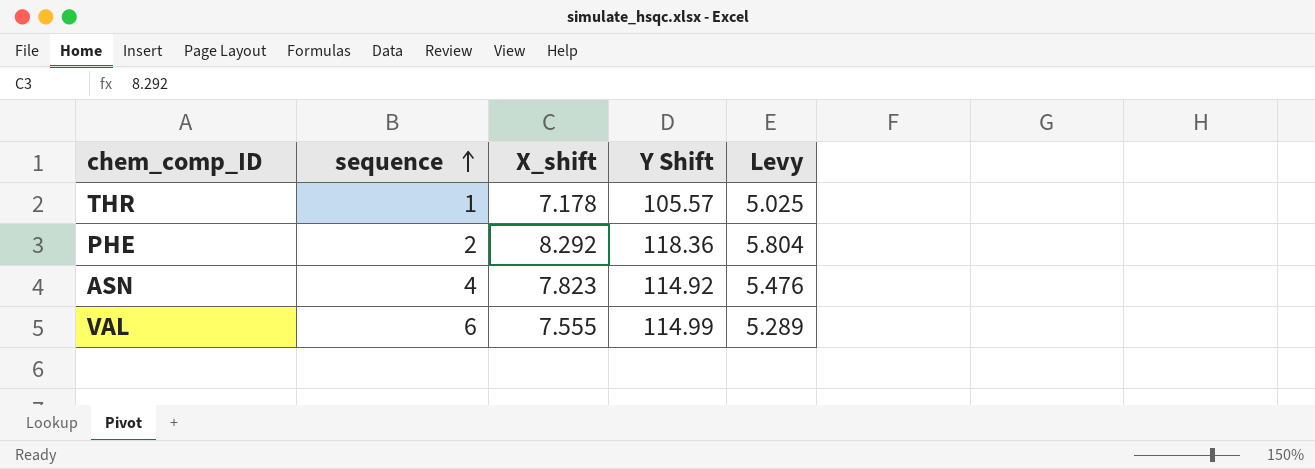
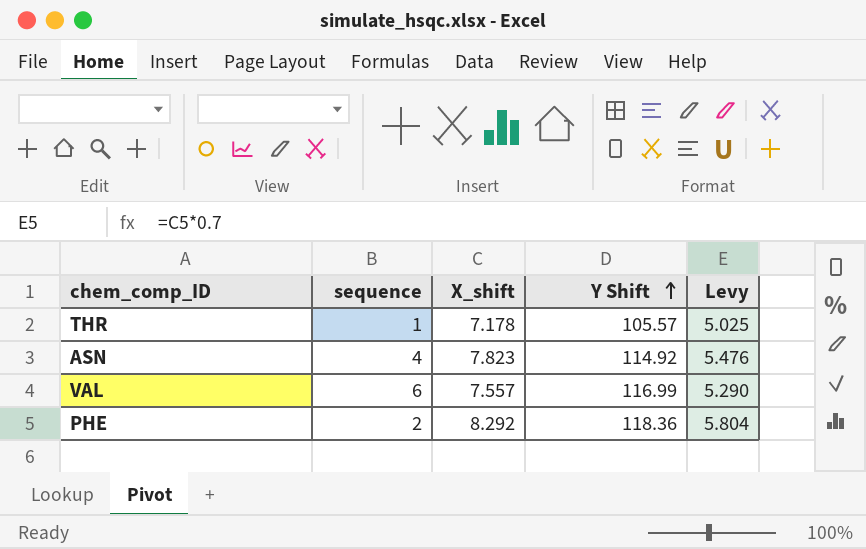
row order: sequence ascending -> Y Shift ascending
VAL | X_shift: 7.555 -> 7.557
VAL | Y Shift: 114.99 -> 116.99
VAL | Levy: 5.289 -> 5.290

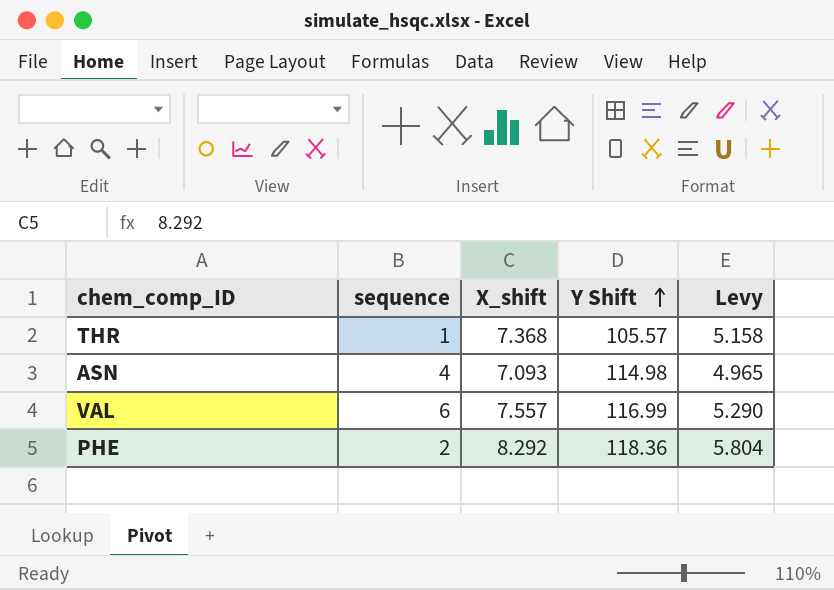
THR | X_shift: 7.178 -> 7.368
THR | Levy: 5.025 -> 5.158
ASN | X_shift: 7.823 -> 7.093
ASN | Y Shift: 114.92 -> 114.98
ASN | Levy: 5.476 -> 4.965

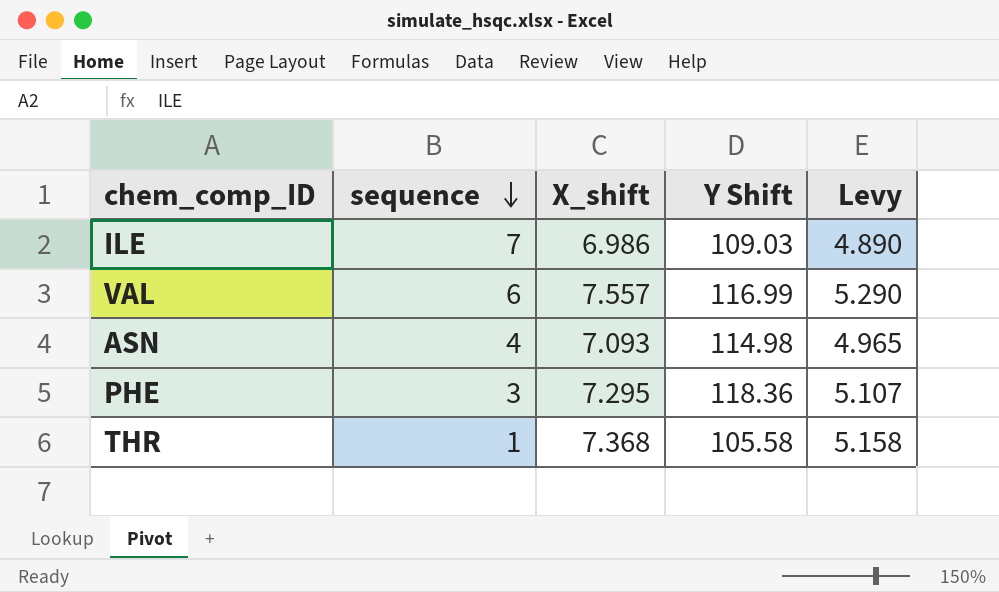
row order: Y Shift ascending -> sequence descending
row ILE: none -> 7 | 6.986 | 109.03 | 4.890
PHE | sequence: 2 -> 3
PHE | X_shift: 8.292 -> 7.295
PHE | Levy: 5.804 -> 5.107
THR | Y Shift: 105.57 -> 105.58

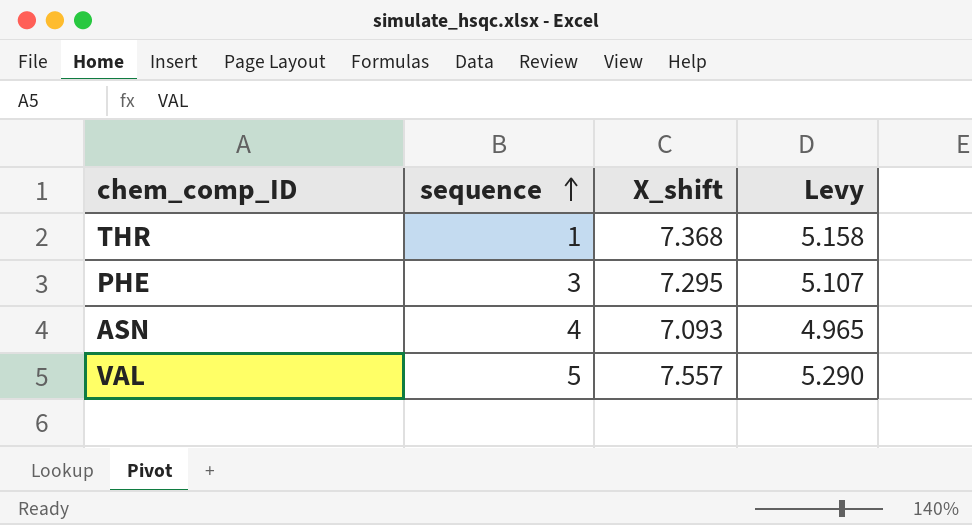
row order: sequence descending -> sequence ascending
column Y Shift | position: 4 -> none
row ILE: 7 | 6.986 | 109.03 | 4.890 -> none
VAL | sequence: 6 -> 5

